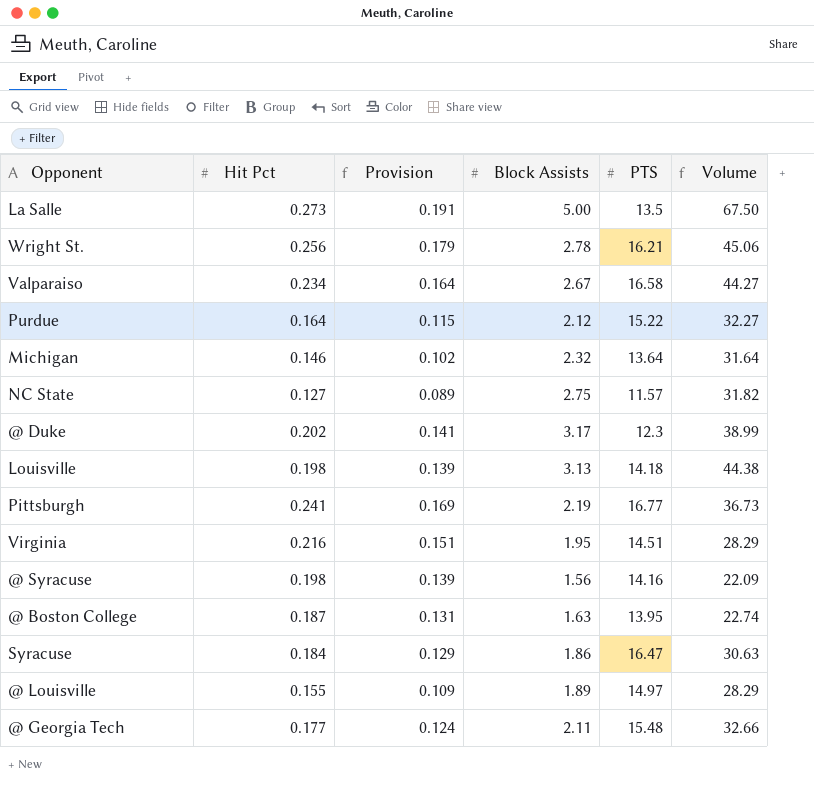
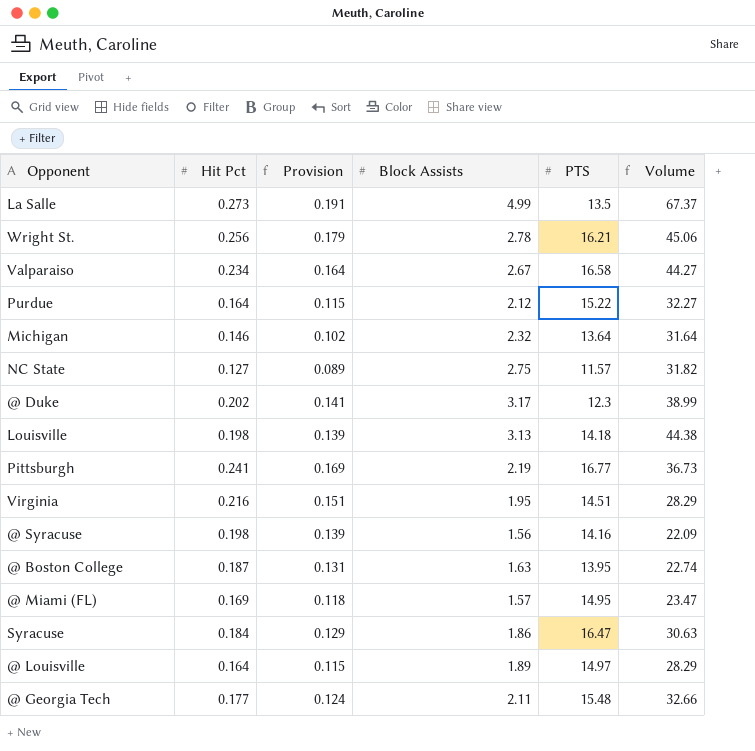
La Salle | Block Assists: 5.00 -> 4.99
La Salle | Volume: 67.50 -> 67.37
row @ Miami (FL): none -> 0.169 | 0.118 | 1.57 | 14.95 | 23.47
@ Louisville | Hit Pct: 0.155 -> 0.164
@ Louisville | Provision: 0.109 -> 0.115

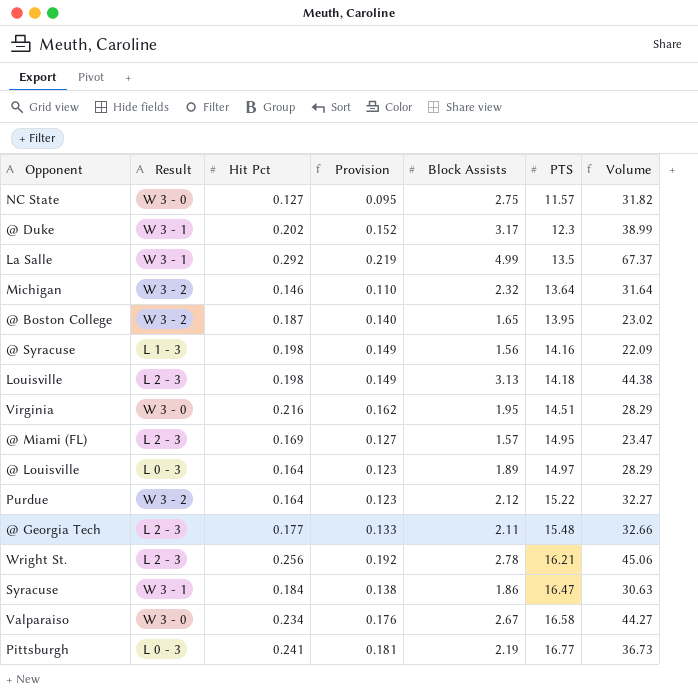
row order: none -> PTS ascending
column Result | position: none -> 2
column Provision | formula: [Hit Pct] * 0.7 -> [Hit Pct] * 0.75
La Salle | Hit Pct: 0.273 -> 0.292
@ Boston College | Block Assists: 1.63 -> 1.65
@ Boston College | Volume: 22.74 -> 23.02

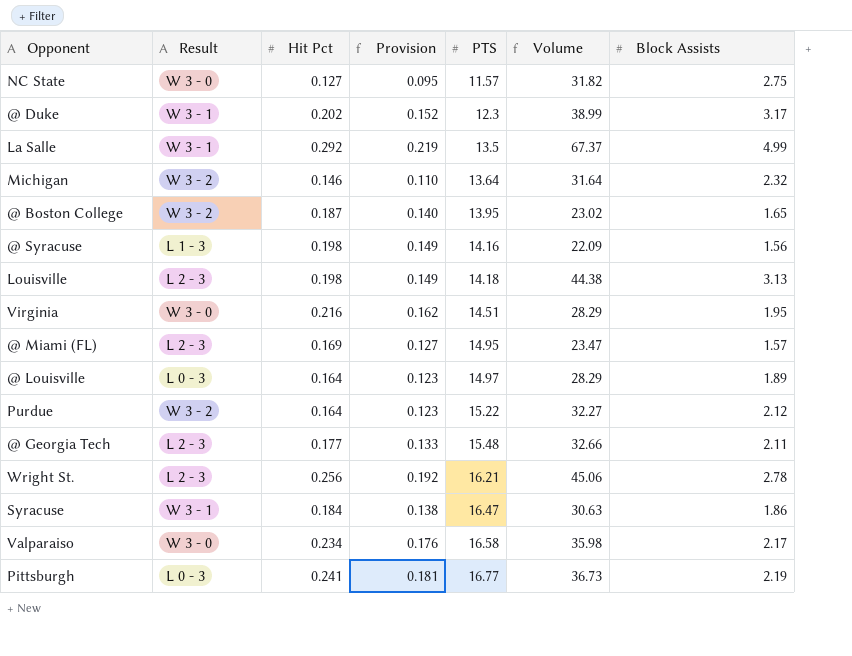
column Block Assists | position: 5 -> 7
Valparaiso | Volume: 44.27 -> 35.98
Valparaiso | Block Assists: 2.67 -> 2.17

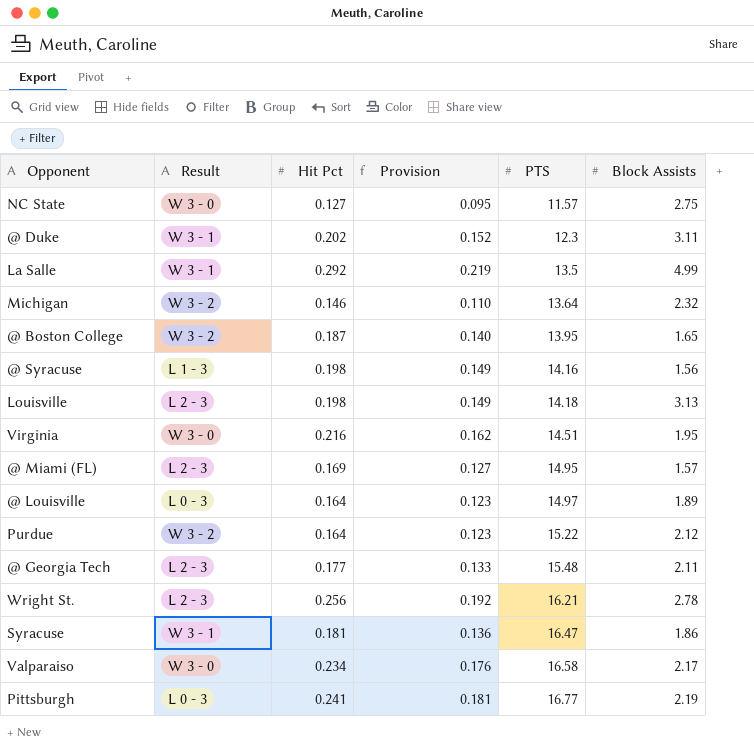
column Volume | formula: [PTS] * [Block Assists] -> none
@ Duke | Block Assists: 3.17 -> 3.11
Syracuse | Hit Pct: 0.184 -> 0.181
Syracuse | Provision: 0.138 -> 0.136

